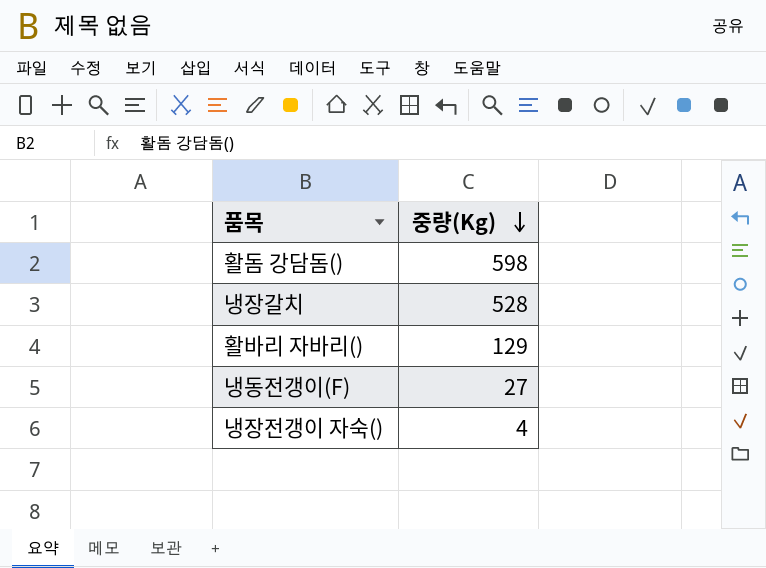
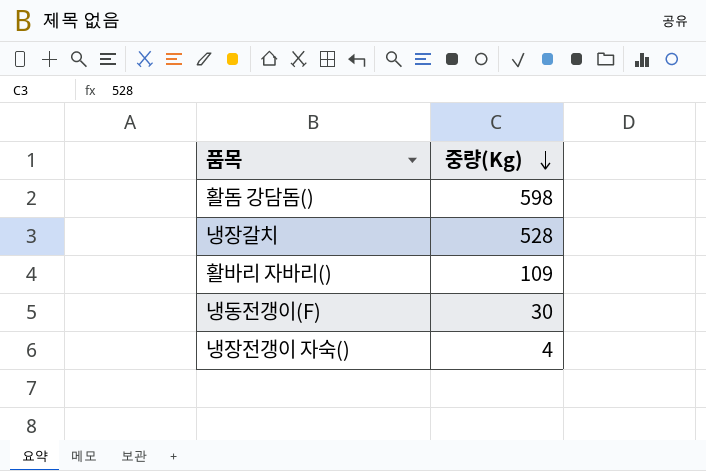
활바리 자바리() | 중량(Kg): 129 -> 109
냉동전갱이(F) | 중량(Kg): 27 -> 30

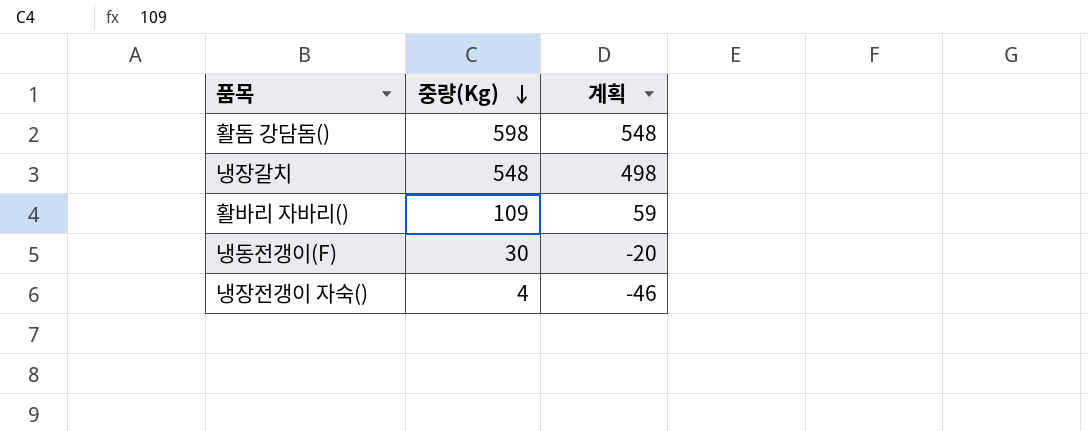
column 계획 | formula: none -> [중량(Kg)] - 50
냉장갈치 | 중량(Kg): 528 -> 548

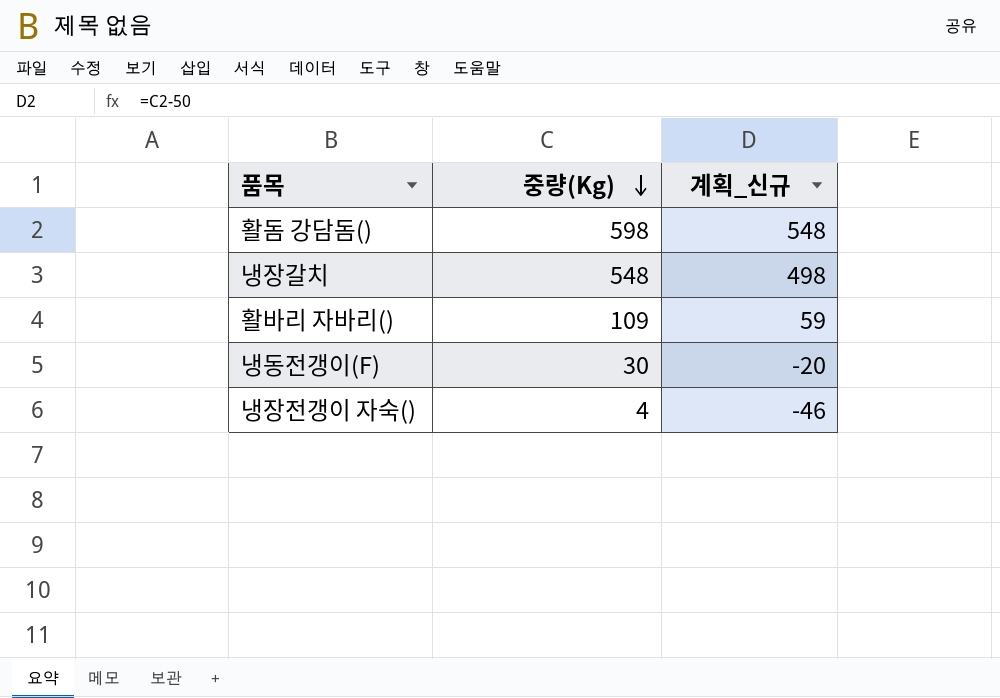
column name: 계획 -> 계획_신규

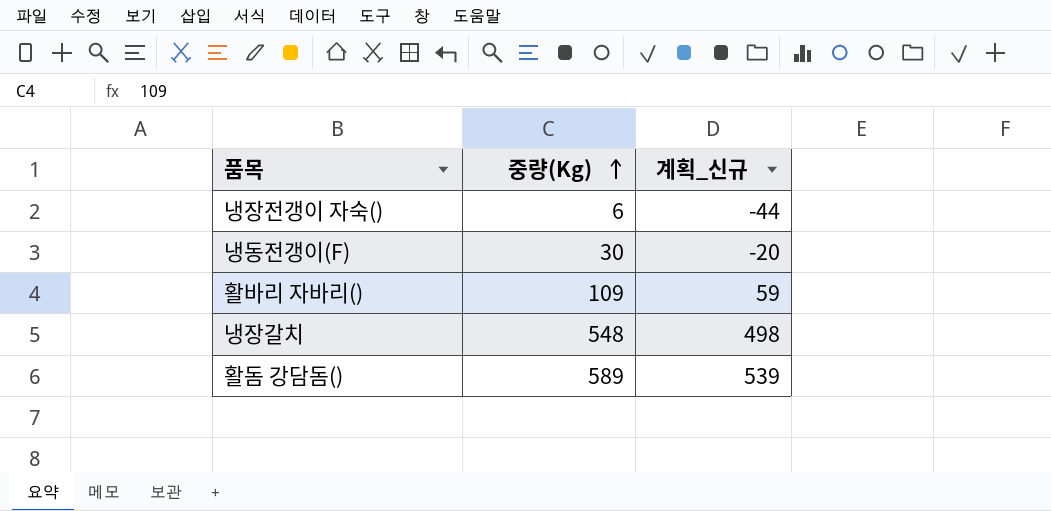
row order: 중량(Kg) descending -> 중량(Kg) ascending
냉장전갱이 자숙() | 중량(Kg): 4 -> 6
냉장전갱이 자숙() | 계획_신규: -46 -> -44
활돔 강담돔() | 중량(Kg): 598 -> 589
활돔 강담돔() | 계획_신규: 548 -> 539

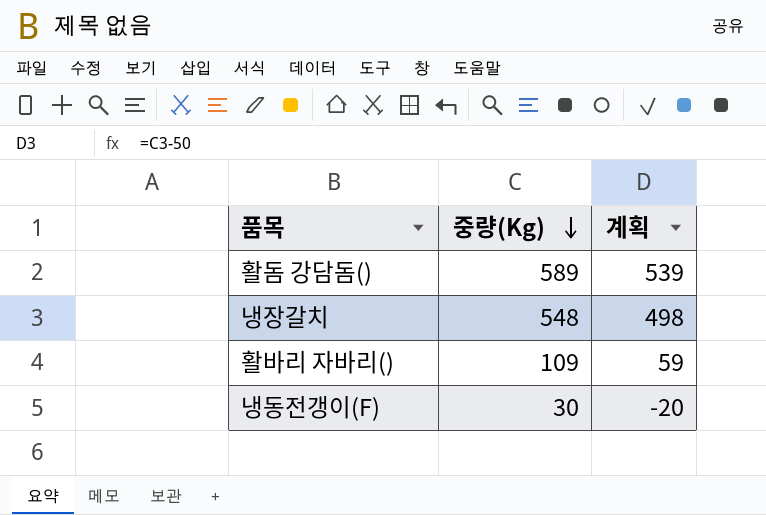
row order: 중량(Kg) ascending -> 중량(Kg) descending
column name: 계획_신규 -> 계획
row 냉장전갱이 자숙(): 6 | -44 -> none

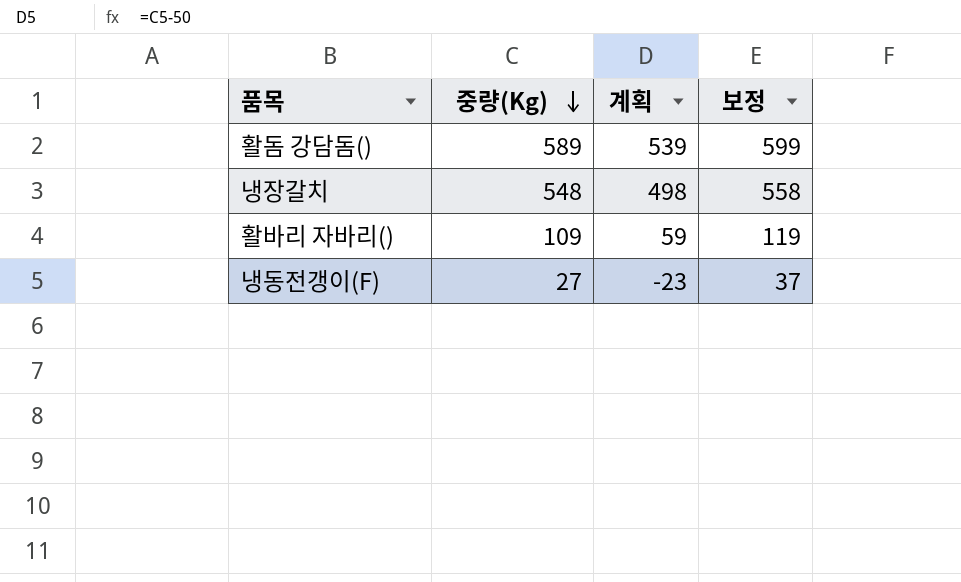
column 보정 | formula: none -> [중량(Kg)] + 10
냉동전갱이(F) | 중량(Kg): 30 -> 27
냉동전갱이(F) | 계획: -20 -> -23

